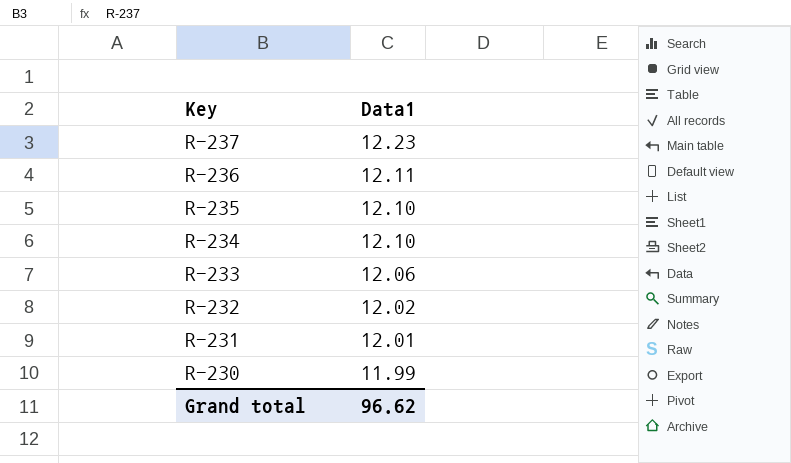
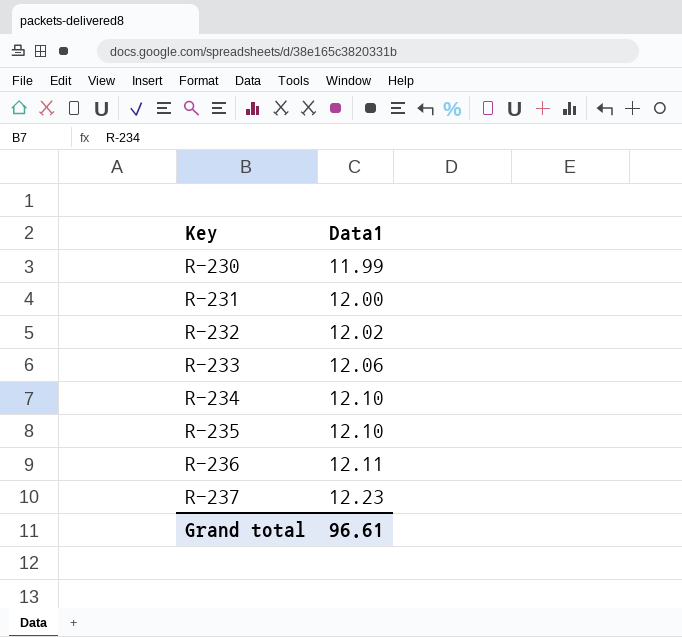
row order: Key descending -> Key ascending
R-231 | Data1: 12.01 -> 12.00
Grand total | Data1: 96.62 -> 96.61

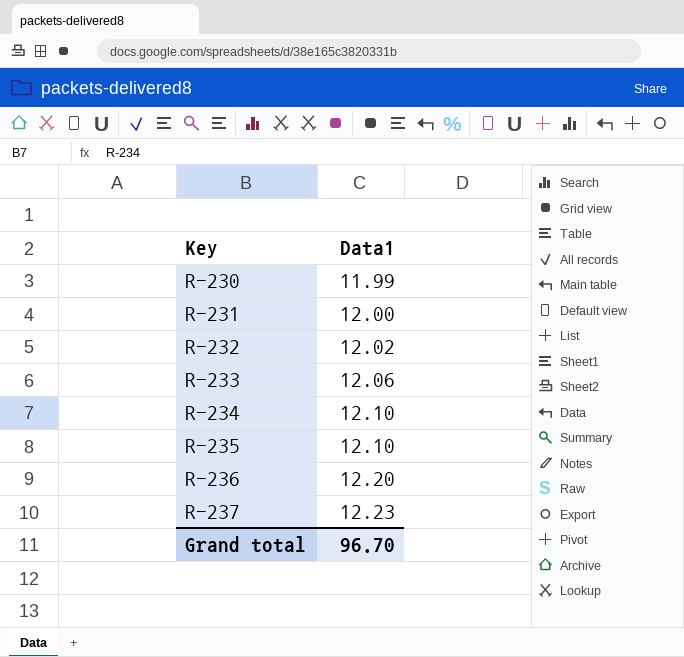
R-236 | Data1: 12.11 -> 12.20
Grand total | Data1: 96.61 -> 96.70

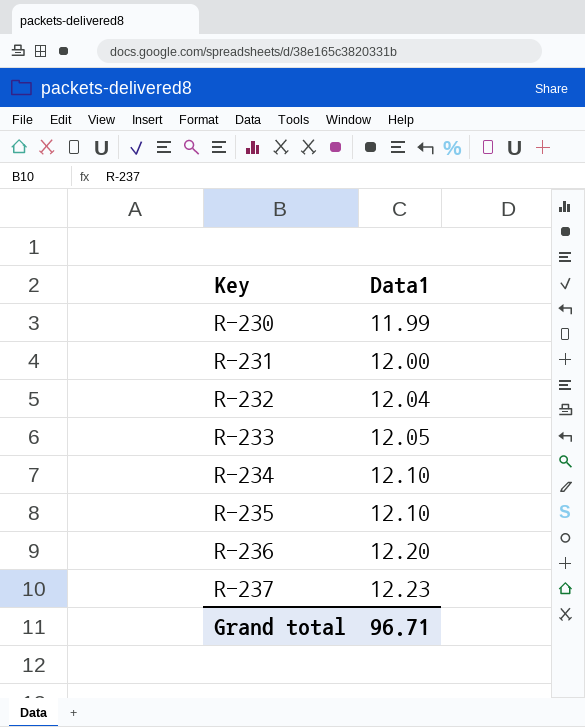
R-232 | Data1: 12.02 -> 12.04
R-233 | Data1: 12.06 -> 12.05
Grand total | Data1: 96.70 -> 96.71

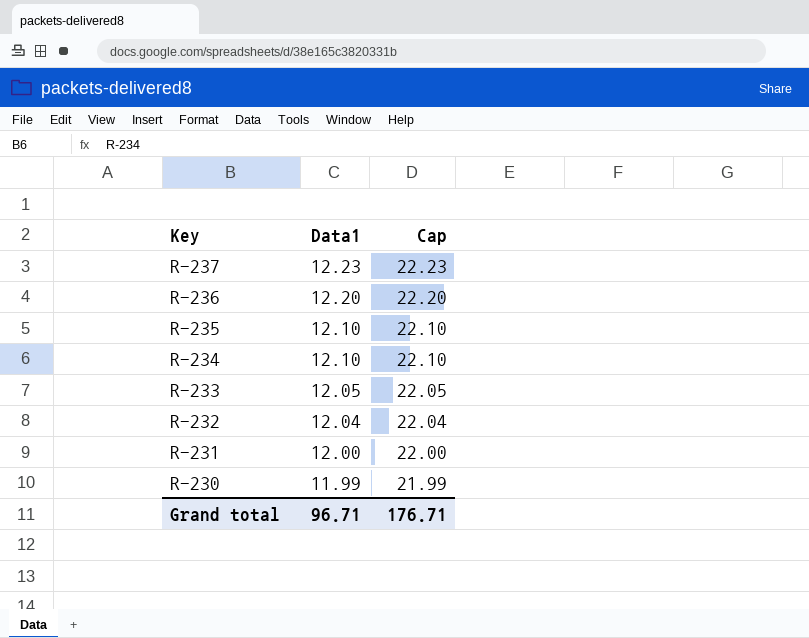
row order: Key ascending -> Key descending
column Cap | formula: none -> [Data1] + 10

